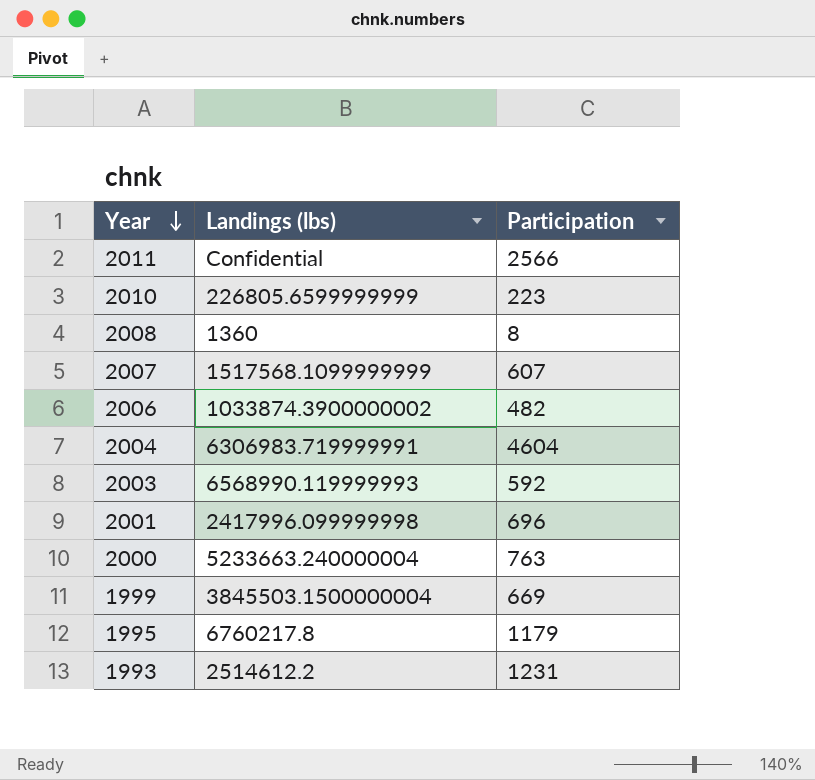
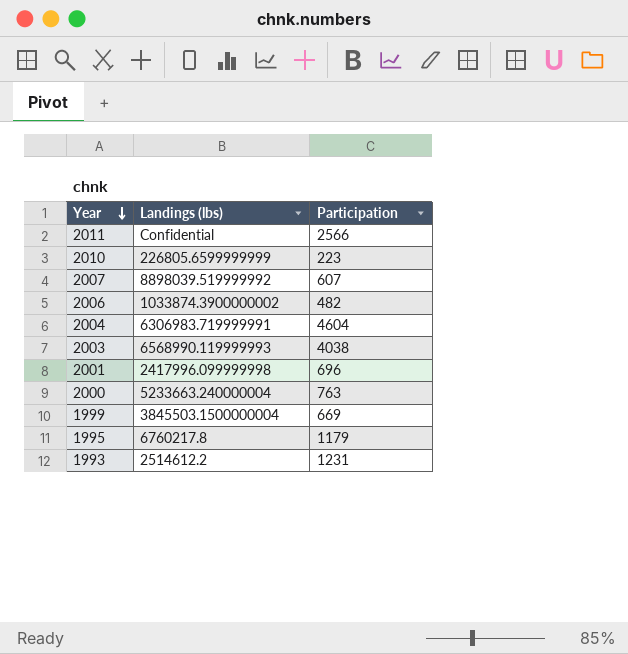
row 2008: 1360 | 8 -> none
2007 | Landings (lbs): 1517568.1099999999 -> 8898039.519999992
2003 | Participation: 592 -> 4038

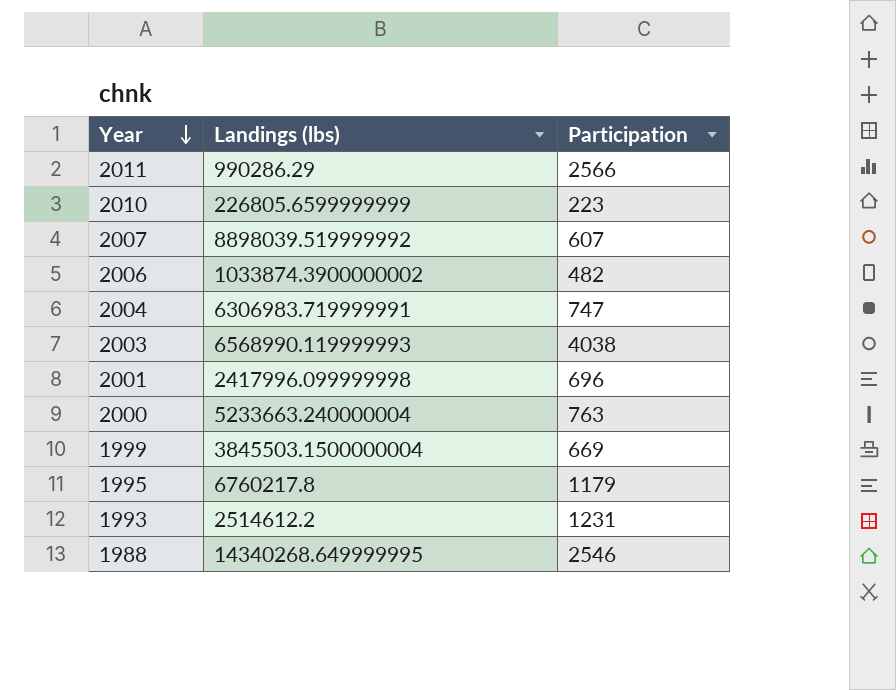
2011 | Landings (lbs): Confidential -> 990286.29
2004 | Participation: 4604 -> 747
row 1988: none -> 14340268.649999995 | 2546

